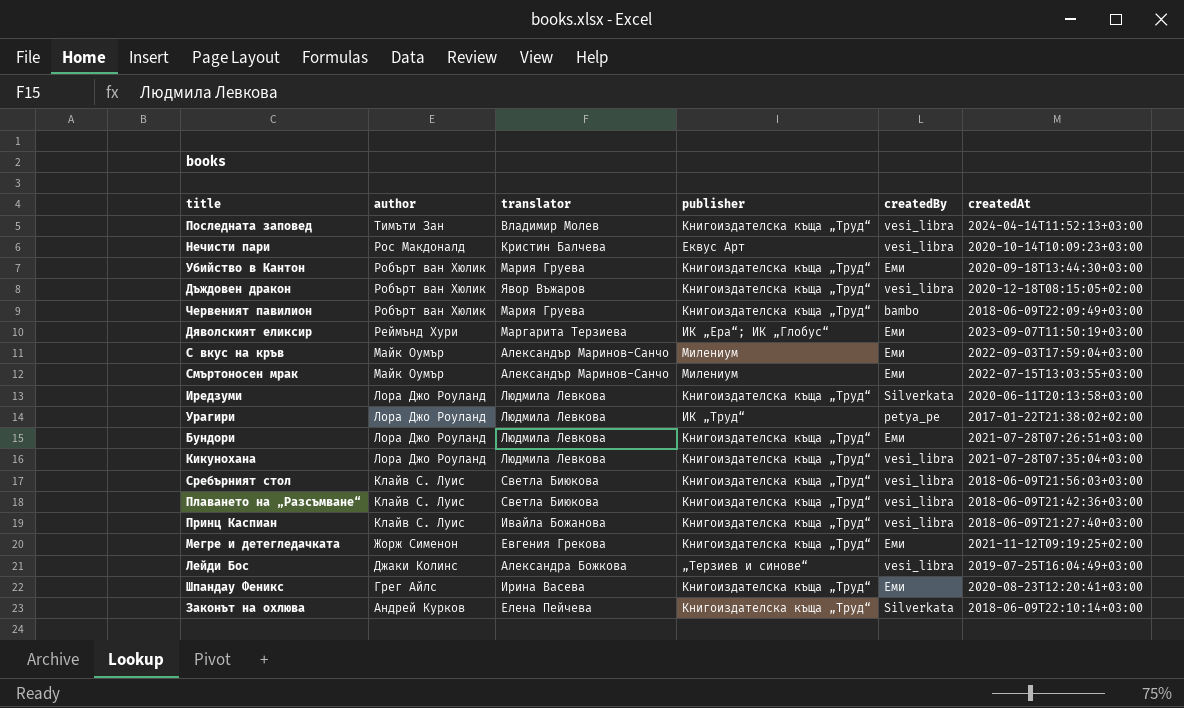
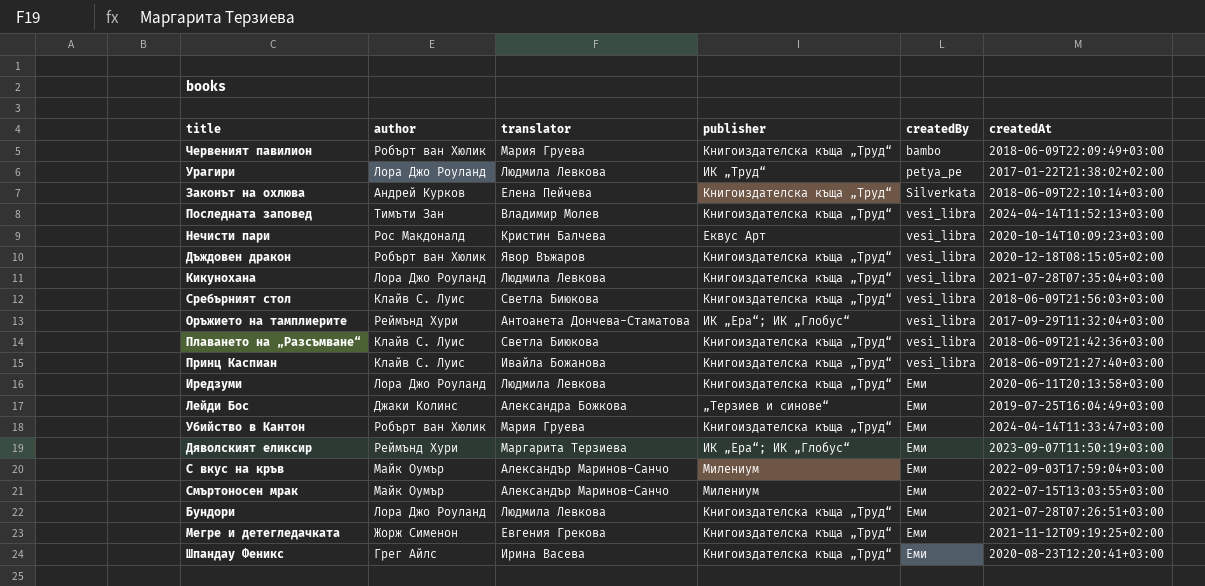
row order: author descending -> createdBy ascending
row Оръжието на тамплиерите: none -> Реймънд Хури | Антоанета Дончева-Стаматова | ИК „Ера“; ИК „Глобус“ | vesi_libra | 2017-09-29T11:32:04+03:00
Иредзуми | createdBy: Silverkata -> Еми
Лейди Бос | createdBy: vesi_libra -> Еми
Убийство в Кантон | createdAt: 2020-09-18T13:44:30+03:00 -> 2024-04-14T11:33:47+03:00

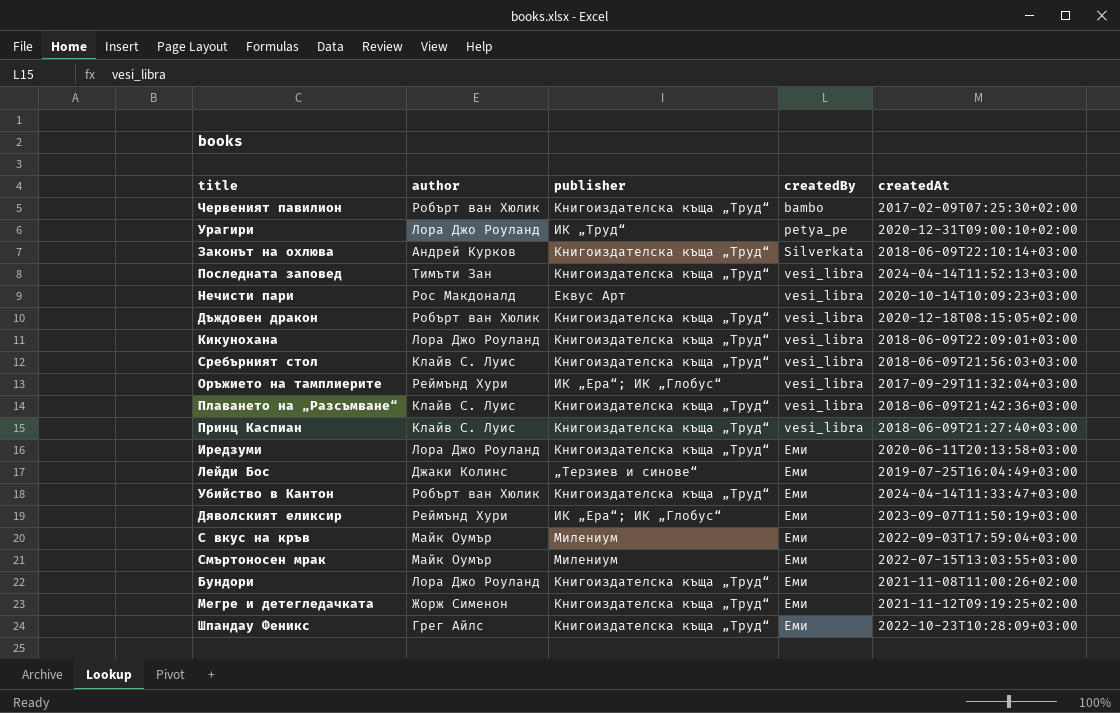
column translator | position: 3 -> none
Червеният павилион | createdAt: 2018-06-09T22:09:49+03:00 -> 2017-02-09T07:25:30+02:00
Урагири | createdAt: 2017-01-22T21:38:02+02:00 -> 2020-12-31T09:00:10+02:00
Кикунохана | createdAt: 2021-07-28T07:35:04+03:00 -> 2018-06-09T22:09:01+03:00
Бундори | createdAt: 2021-07-28T07:26:51+03:00 -> 2021-11-08T11:00:26+02:00
Шпандау Феникс | createdAt: 2020-08-23T12:20:41+03:00 -> 2022-10-23T10:28:09+03:00

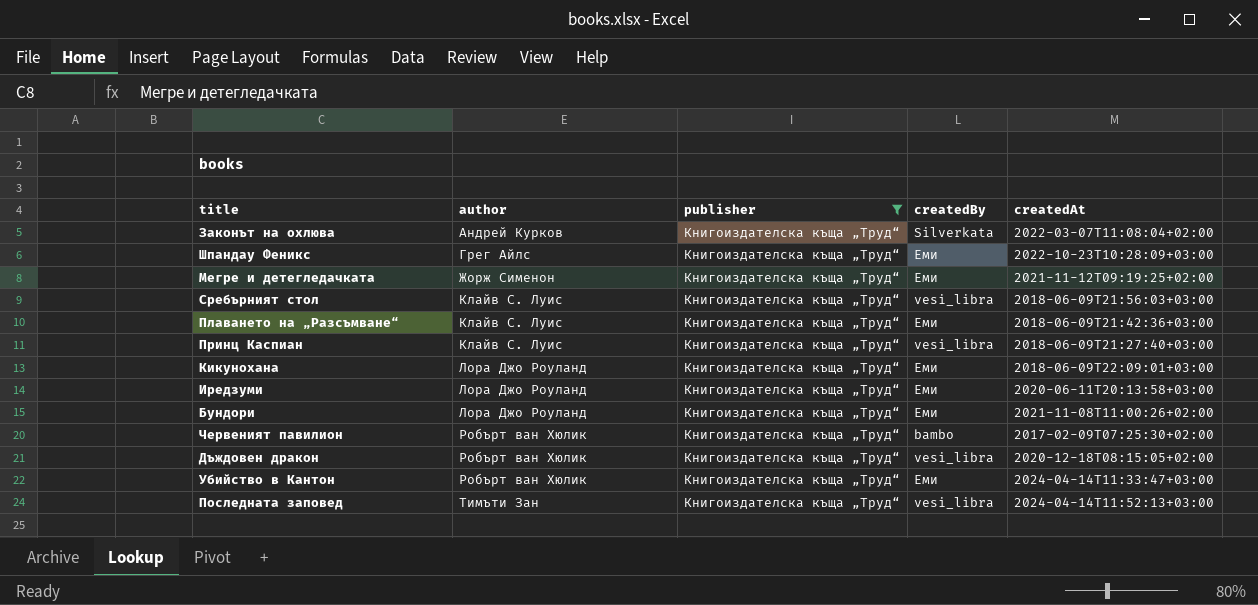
filter: none -> publisher = Книгоиздателска къща „Труд“
row order: createdBy ascending -> author ascending
Законът на охлюва | createdAt: 2018-06-09T22:10:14+03:00 -> 2022-03-07T11:08:04+02:00
Плаването на „Разсъмване“ | createdBy: vesi_libra -> Еми
Кикунохана | createdBy: vesi_libra -> Еми

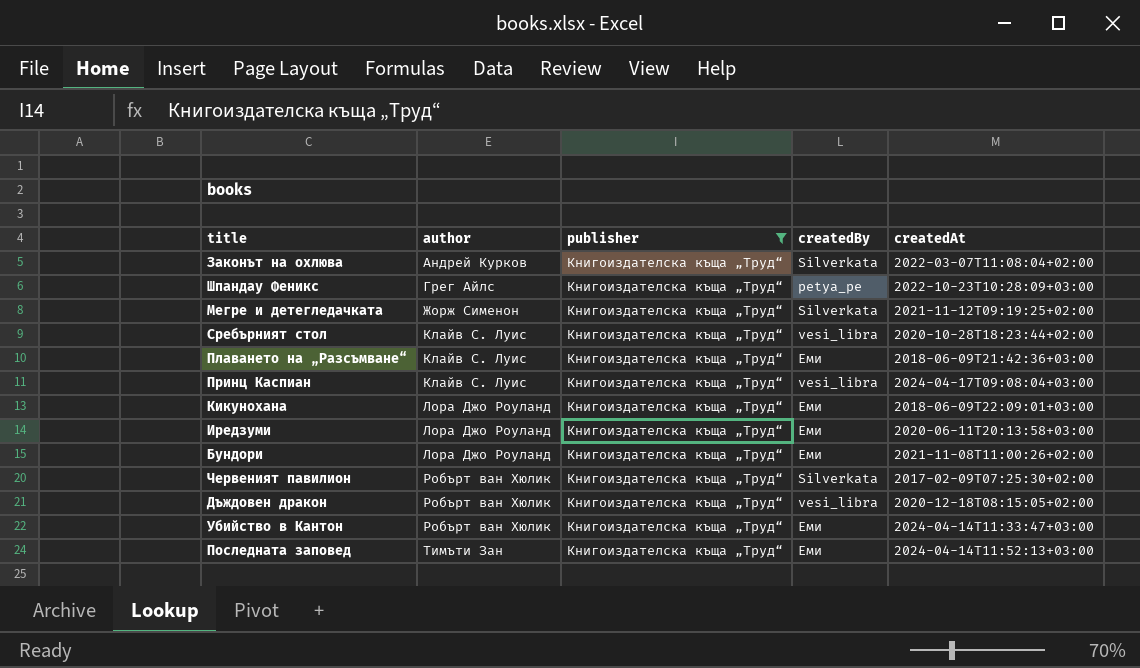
Шпандау Феникс | createdBy: Еми -> petya_pe
Мегре и детегледачката | createdBy: Еми -> Silverkata
Сребърният стол | createdAt: 2018-06-09T21:56:03+03:00 -> 2020-10-28T18:23:44+02:00
Принц Каспиан | createdAt: 2018-06-09T21:27:40+03:00 -> 2024-04-17T09:08:04+03:00
Червеният павилион | createdBy: bambo -> Silverkata
Последната заповед | createdBy: vesi_libra -> Еми

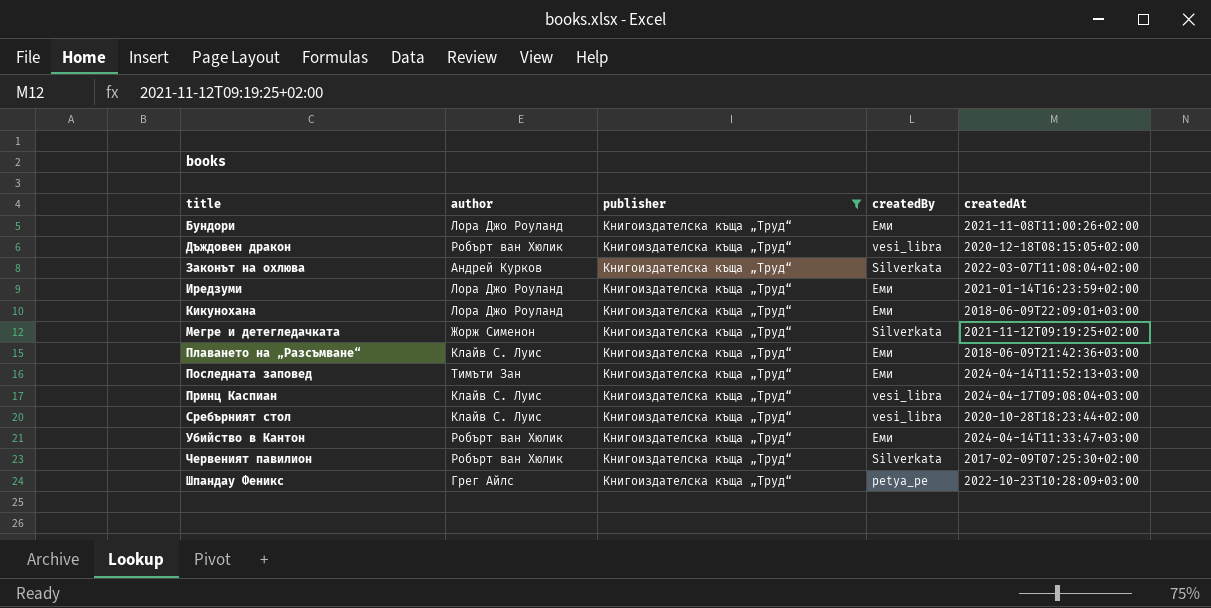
row order: author ascending -> title ascending
Иредзуми | createdAt: 2020-06-11T20:13:58+03:00 -> 2021-01-14T16:23:59+02:00

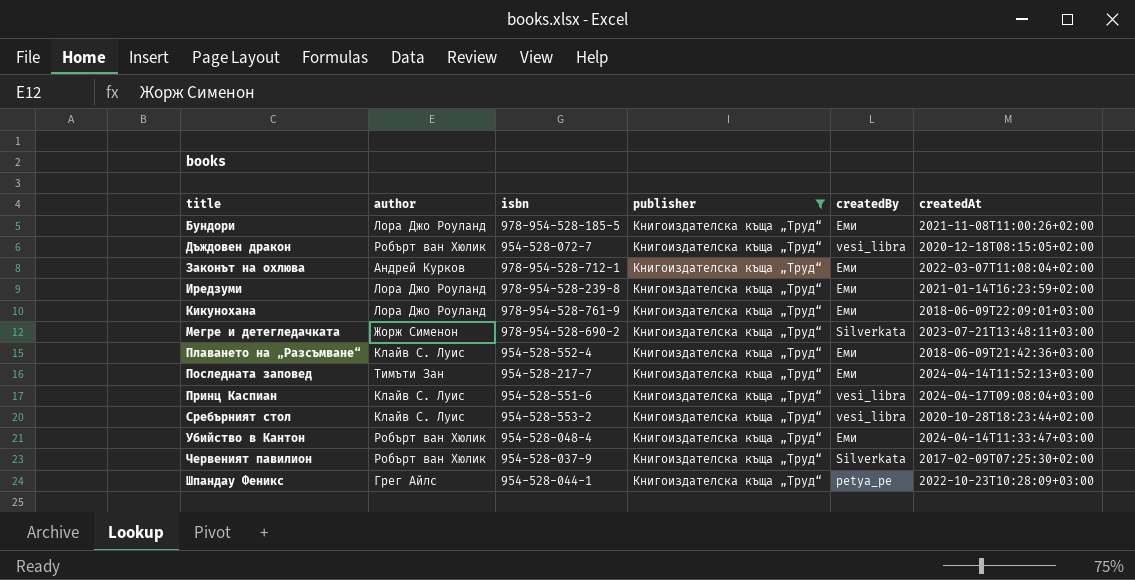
column isbn | position: none -> 3
Законът на охлюва | createdBy: Silverkata -> Еми
Мегре и детегледачката | createdAt: 2021-11-12T09:19:25+02:00 -> 2023-07-21T13:48:11+03:00

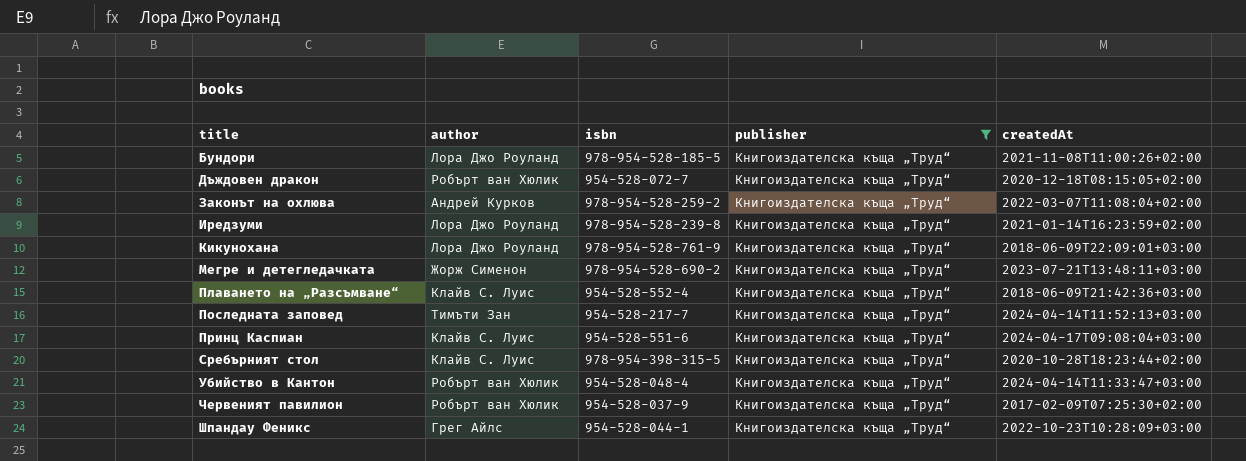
column createdBy | position: 5 -> none
Законът на охлюва | isbn: 978-954-528-712-1 -> 978-954-528-259-2
Сребърният стол | isbn: 954-528-553-2 -> 978-954-398-315-5

